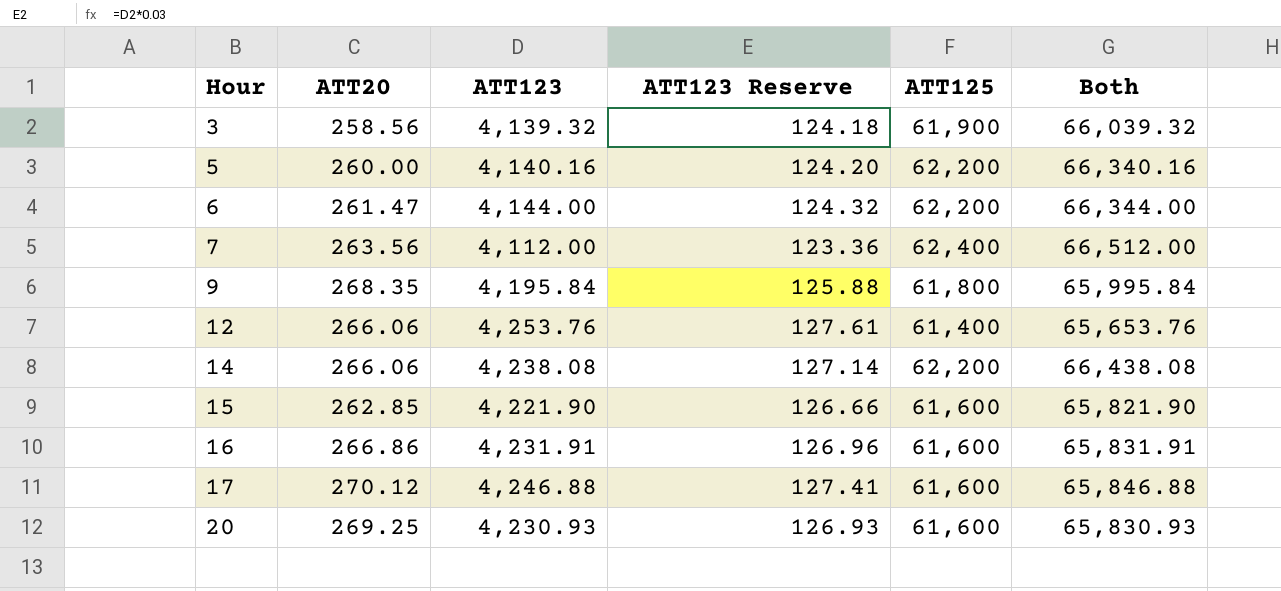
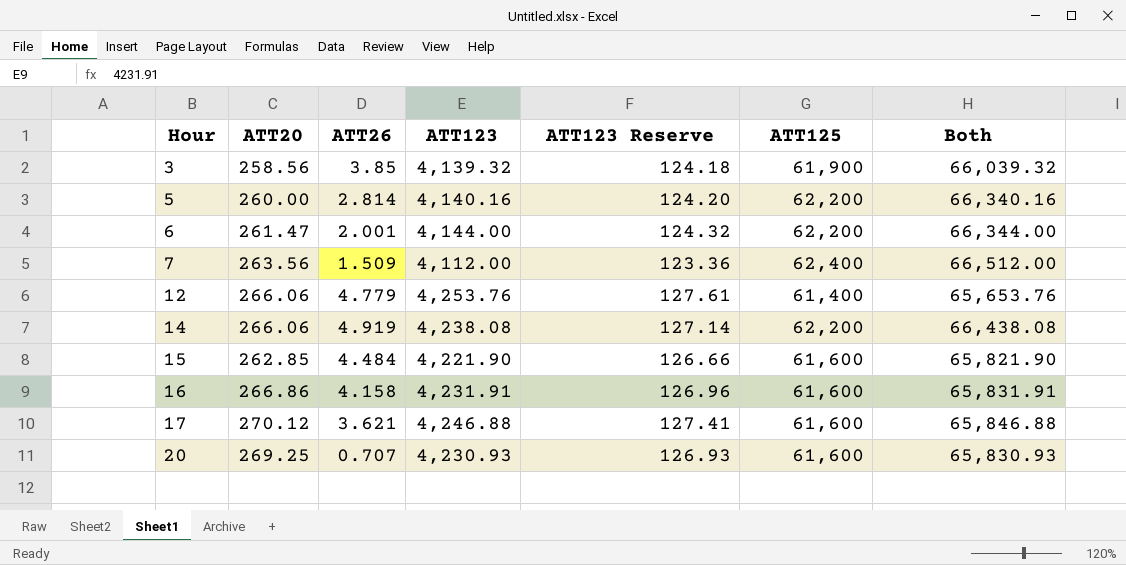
column ATT26 | position: none -> 3
row 9: 268.35 | 4,195.84 | 125.88 | 61,800 | 65,995.84 -> none

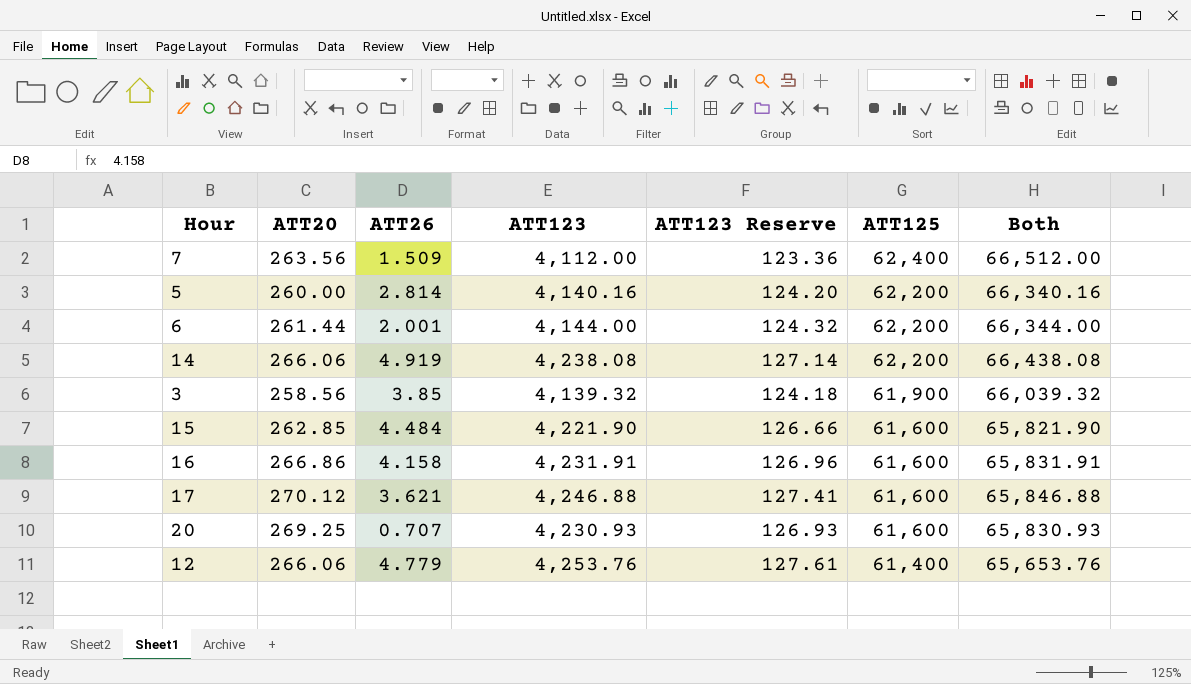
row order: Hour ascending -> ATT125 descending
6 | ATT20: 261.47 -> 261.44

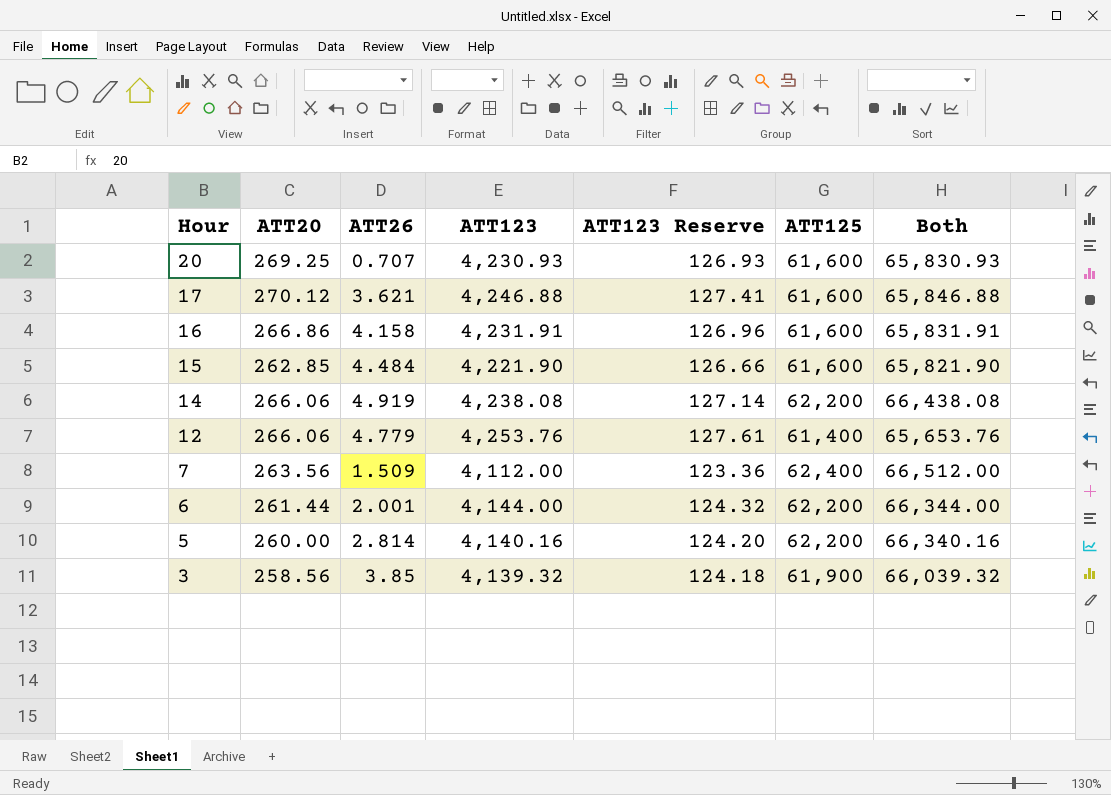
row order: ATT125 descending -> Hour descending

